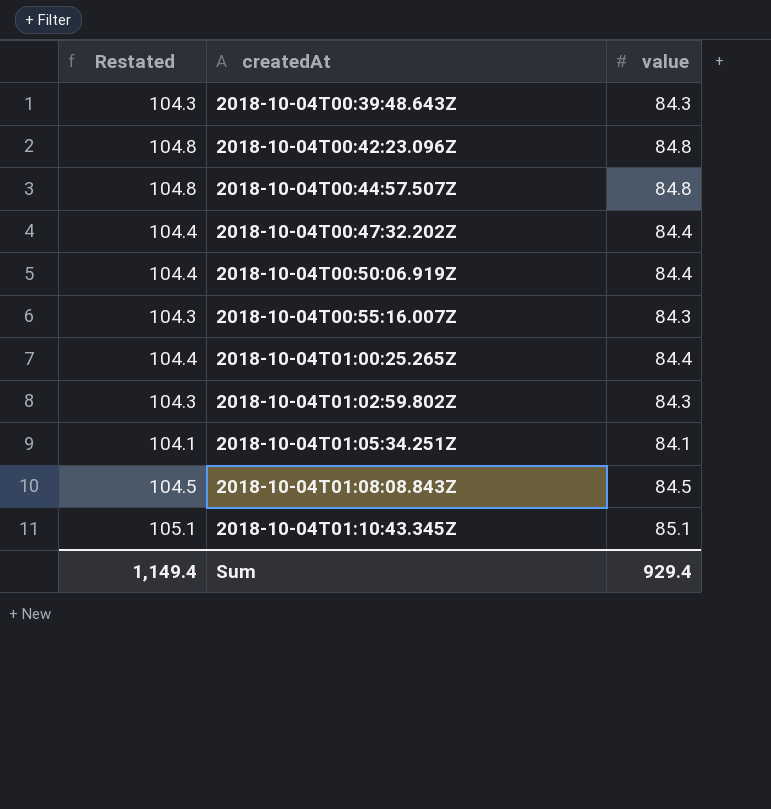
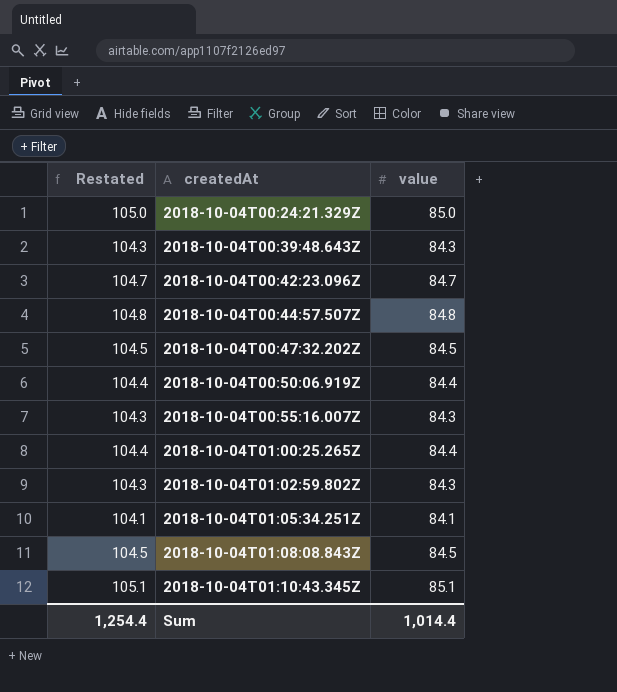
row 2018-10-04T00:24:21.329Z: none -> 105.0 | 85.0
2018-10-04T00:42:23.096Z | Restated: 104.8 -> 104.7
2018-10-04T00:42:23.096Z | value: 84.8 -> 84.7
2018-10-04T00:47:32.202Z | Restated: 104.4 -> 104.5
2018-10-04T00:47:32.202Z | value: 84.4 -> 84.5
Sum | Restated: 1,149.4 -> 1,254.4
Sum | value: 929.4 -> 1,014.4

